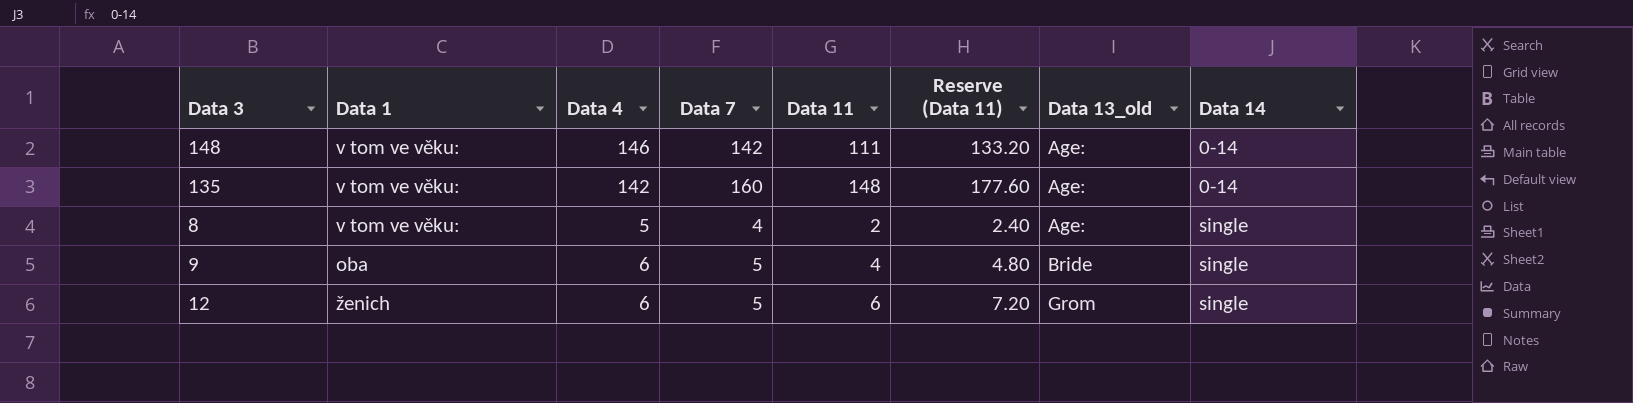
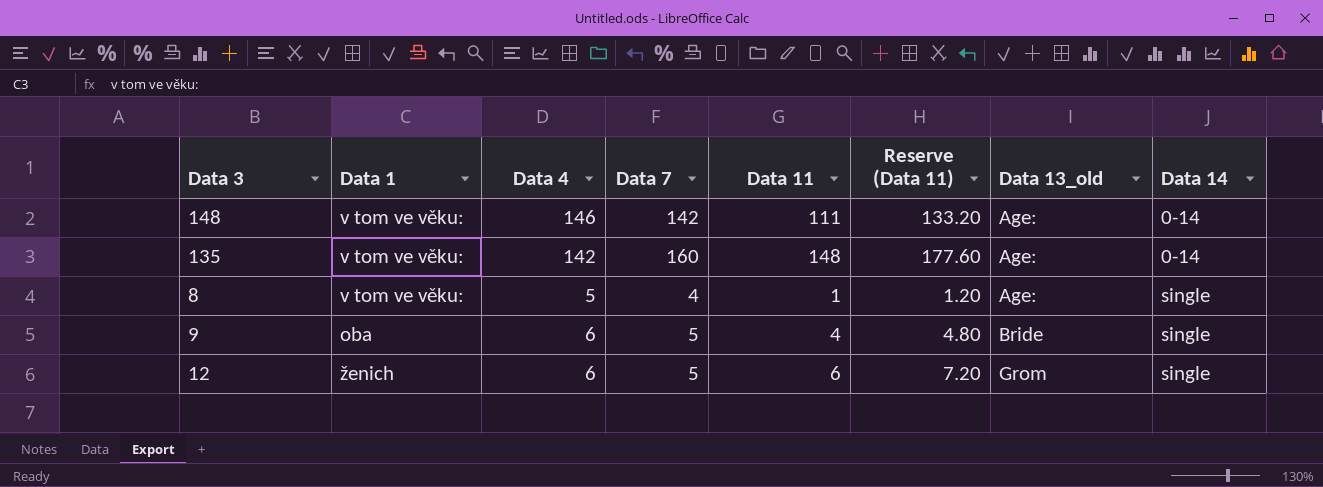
8 | Data 11: 2 -> 1
8 | Reserve (Data 11): 2.40 -> 1.20

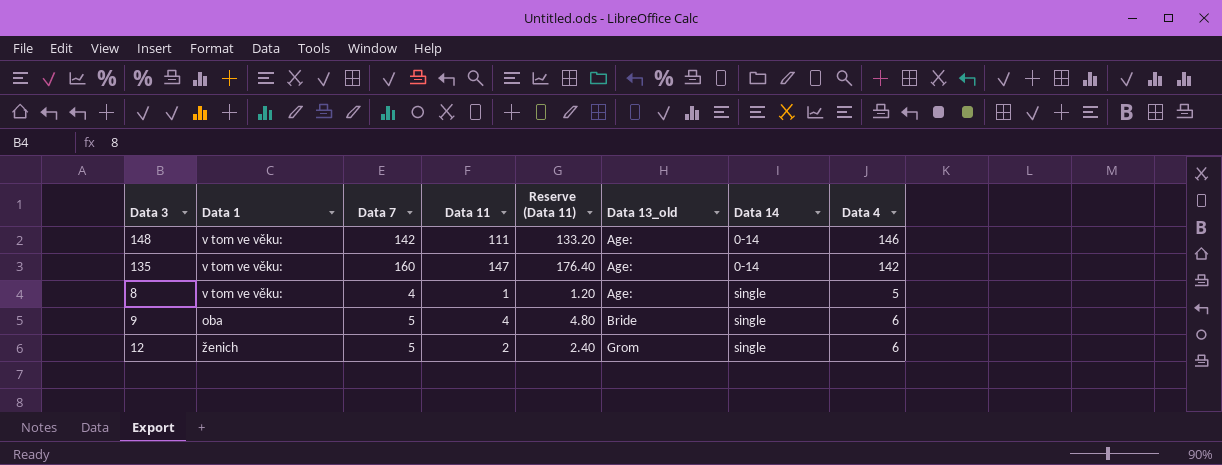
column Data 4 | position: 3 -> 8
135 | Data 11: 148 -> 147
135 | Reserve (Data 11): 177.60 -> 176.40
12 | Data 11: 6 -> 2
12 | Reserve (Data 11): 7.20 -> 2.40

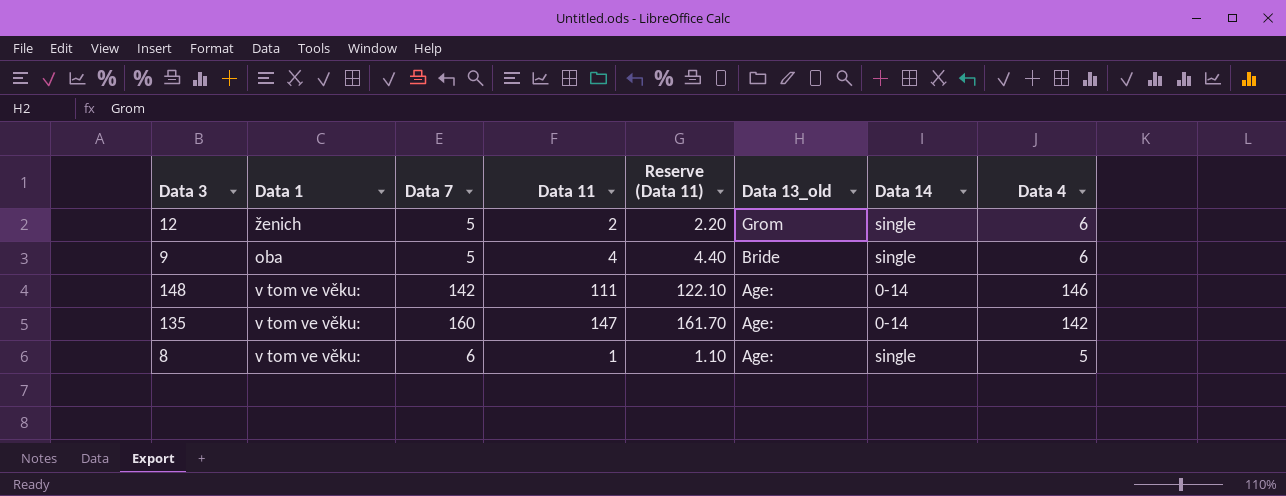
row order: Data 13_old ascending -> Data 13_old descending
column Reserve (Data 11) | formula: [Data 11] * 1.2 -> [Data 11] * 1.1
8 | Data 7: 4 -> 6

